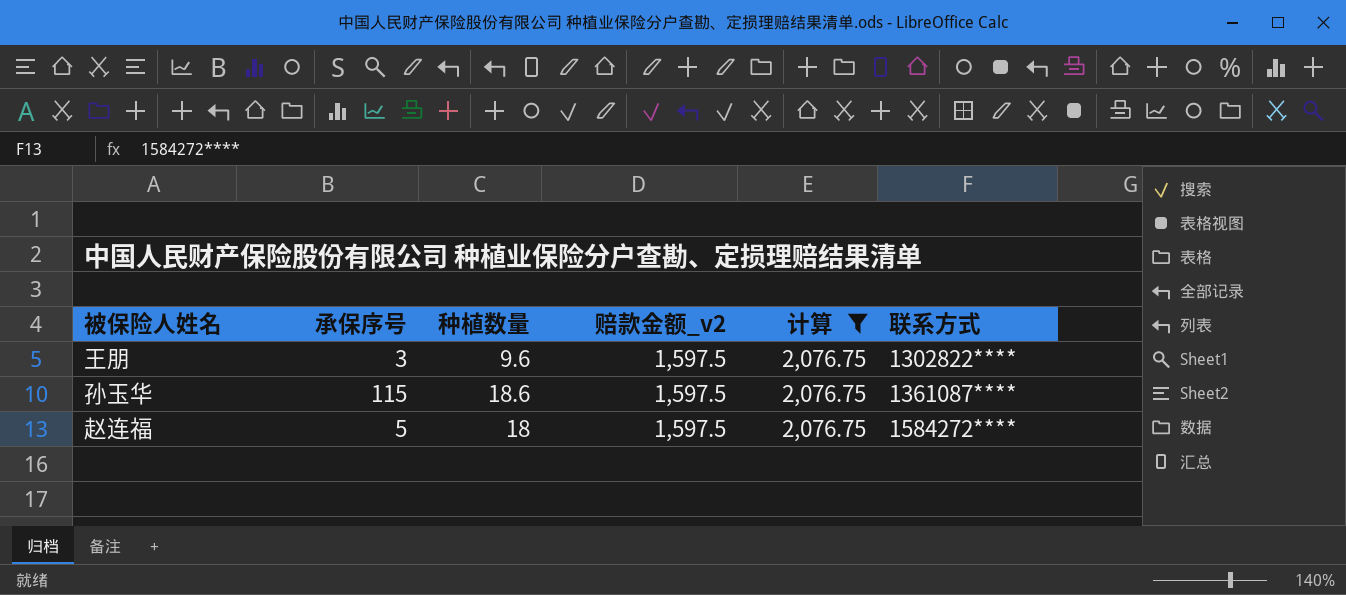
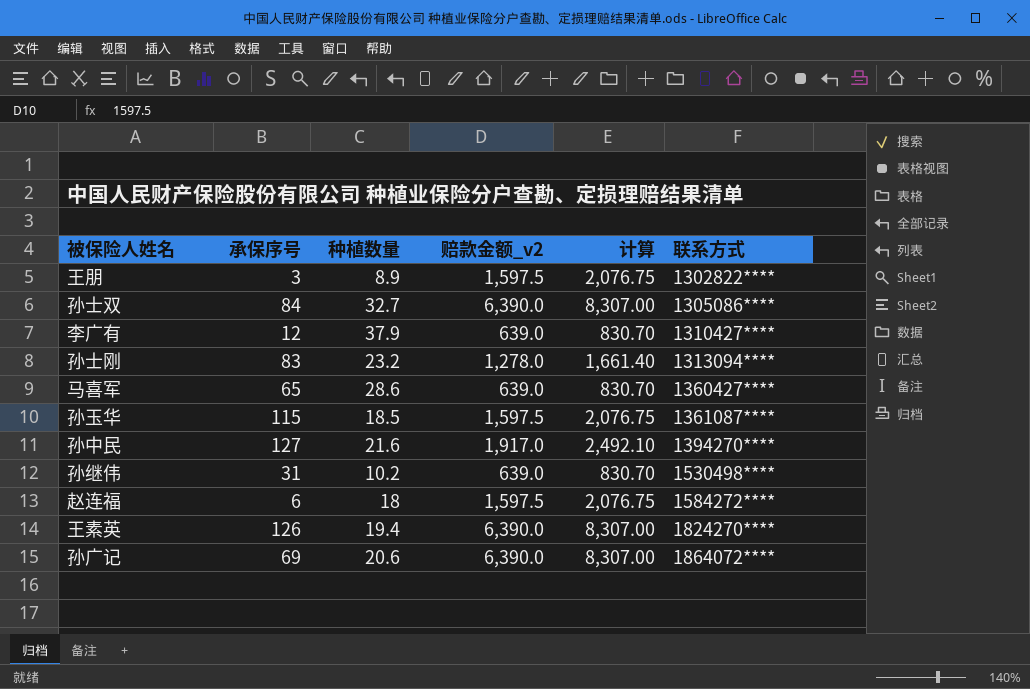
filter: 计算 = 2,076.75 -> none
王朋 | 种植数量: 9.6 -> 8.9
孙玉华 | 种植数量: 18.6 -> 18.5
赵连福 | 承保序号: 5 -> 6

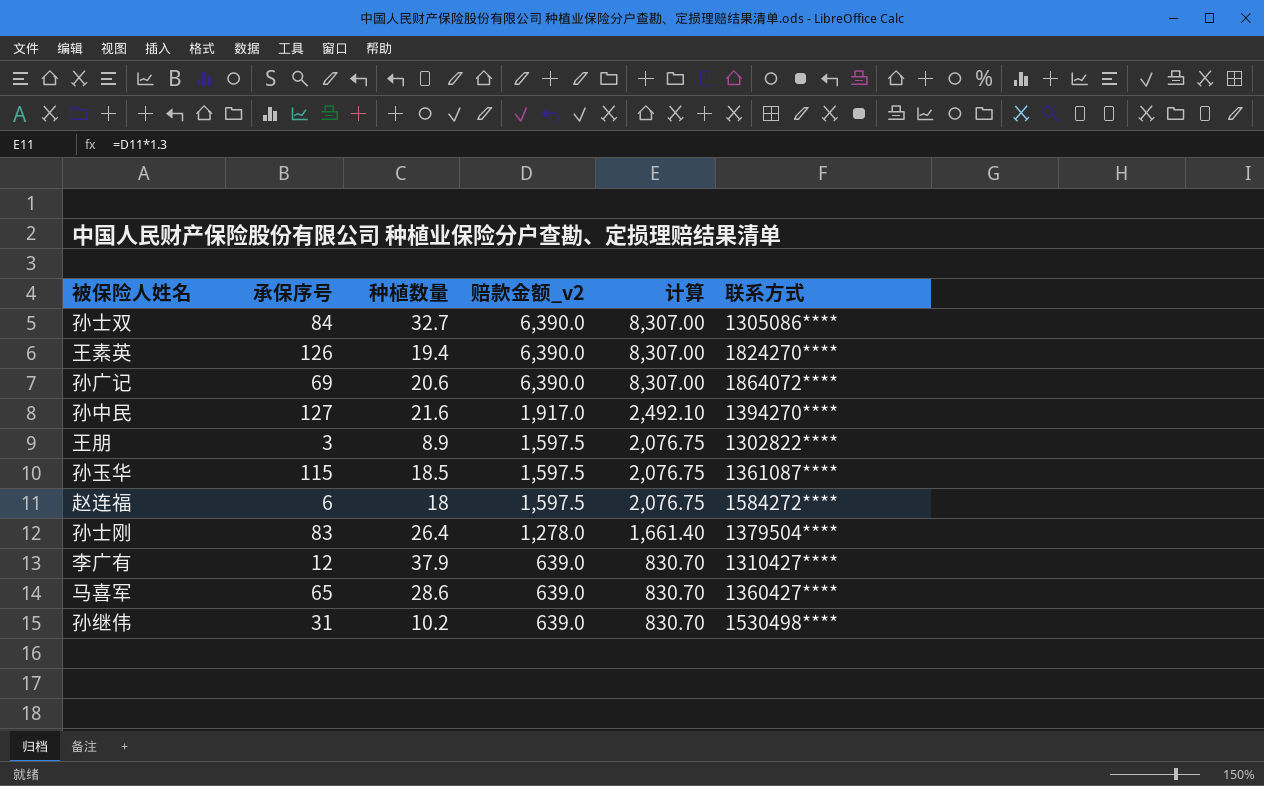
row order: 联系方式 ascending -> 赔款金额_v2 descending
孙士刚 | 种植数量: 23.2 -> 26.4
孙士刚 | 联系方式: 1313094**** -> 1379504****

